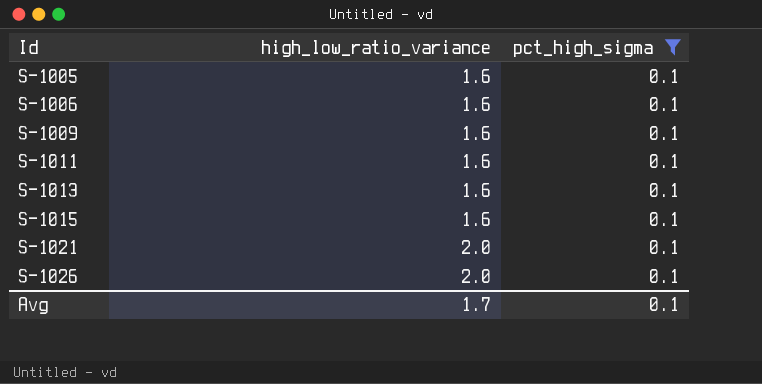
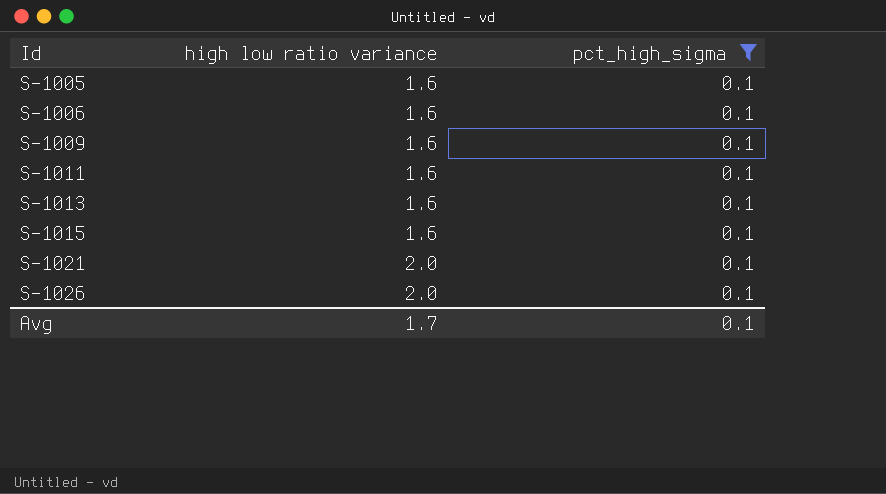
column name: high_low_ratio_variance -> high low ratio variance

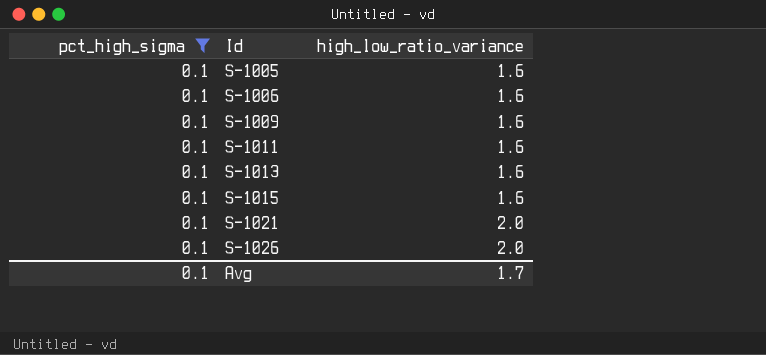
column pct_high_sigma | position: 3 -> 1
column name: high low ratio variance -> high_low_ratio_variance

